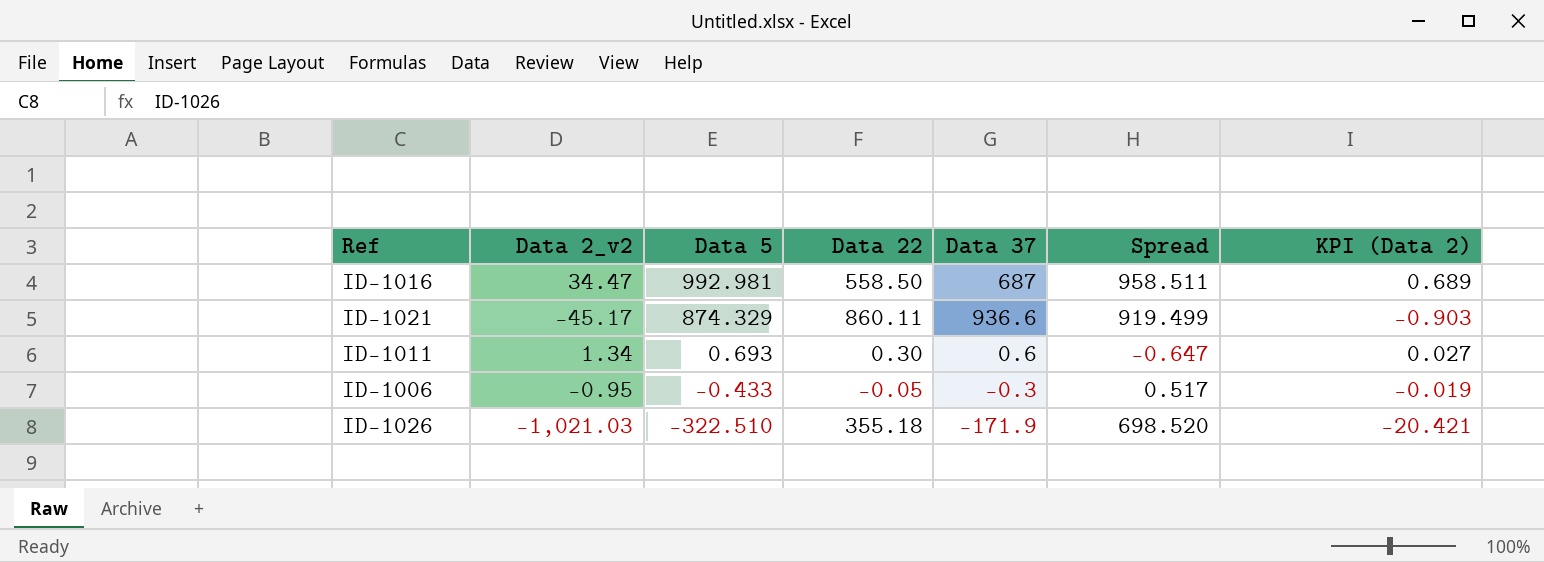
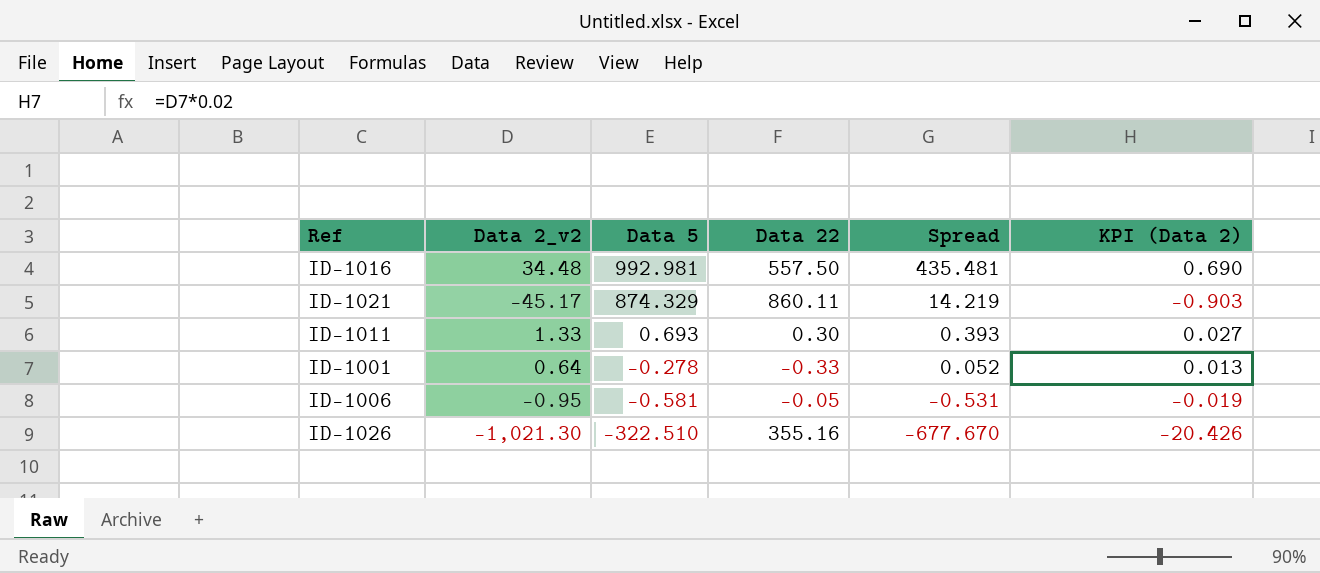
column Data 37 | position: 5 -> none
column Spread | formula: [Data 5] - [Data 2_v2] -> [Data 5] - [Data 22]
ID-1016 | Data 2_v2: 34.47 -> 34.48
ID-1016 | Data 22: 558.50 -> 557.50
ID-1016 | KPI (Data 2): 0.689 -> 0.690
ID-1011 | Data 2_v2: 1.34 -> 1.33
row ID-1001: none -> 0.64 | -0.278 | -0.33 | 0.052 | 0.013
ID-1006 | Data 5: -0.433 -> -0.581
ID-1026 | Data 2_v2: -1,021.03 -> -1,021.30
ID-1026 | Data 22: 355.18 -> 355.16
ID-1026 | KPI (Data 2): -20.421 -> -20.426

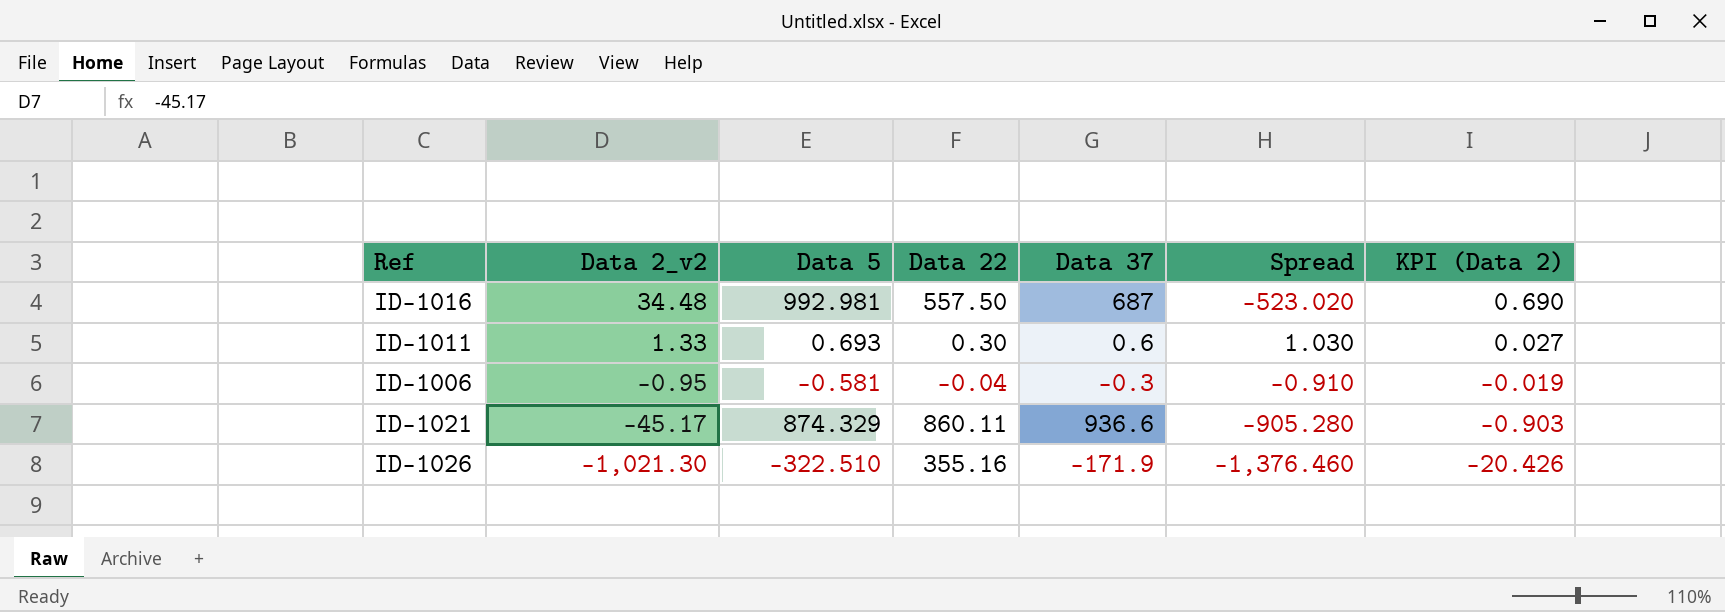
row order: Data 5 descending -> Data 2_v2 descending
column Data 37 | position: none -> 5
column Spread | formula: [Data 5] - [Data 22] -> [Data 2_v2] - [Data 22]
row ID-1001: 0.64 | -0.278 | -0.33 | 0.052 | 0.013 -> none
ID-1006 | Data 22: -0.05 -> -0.04

